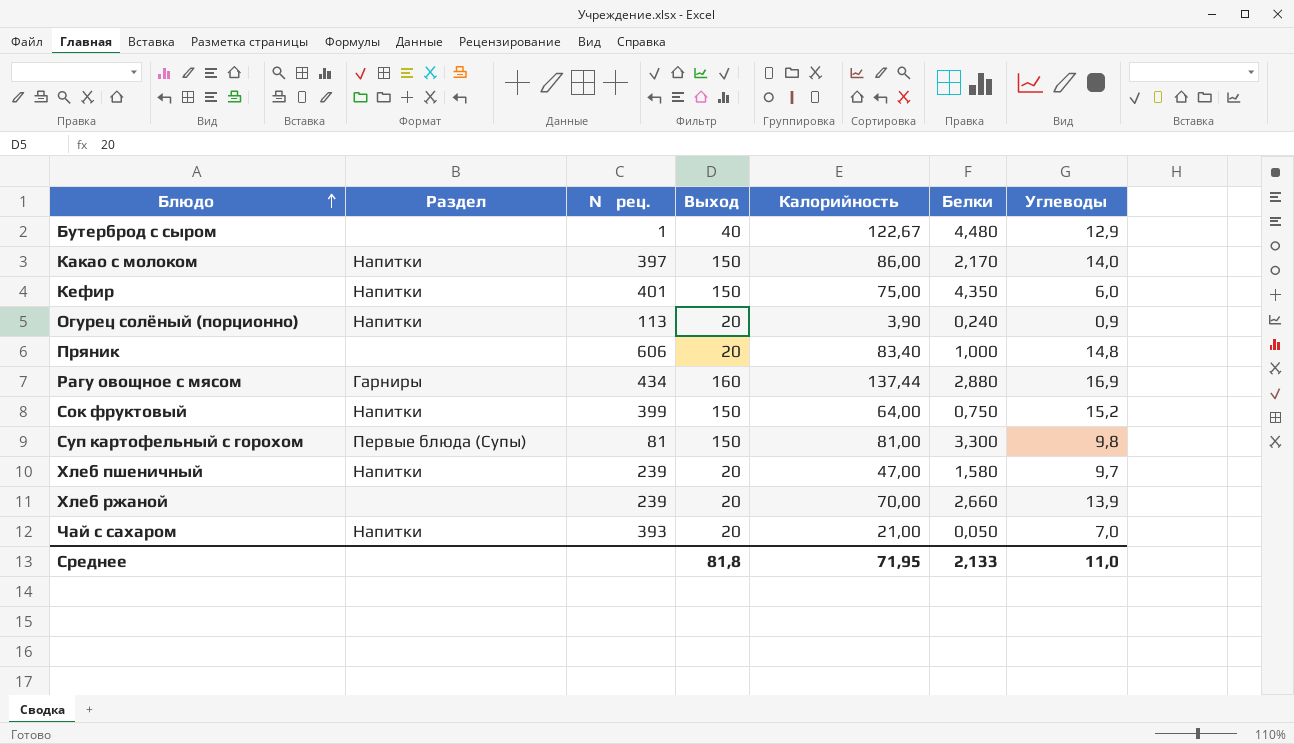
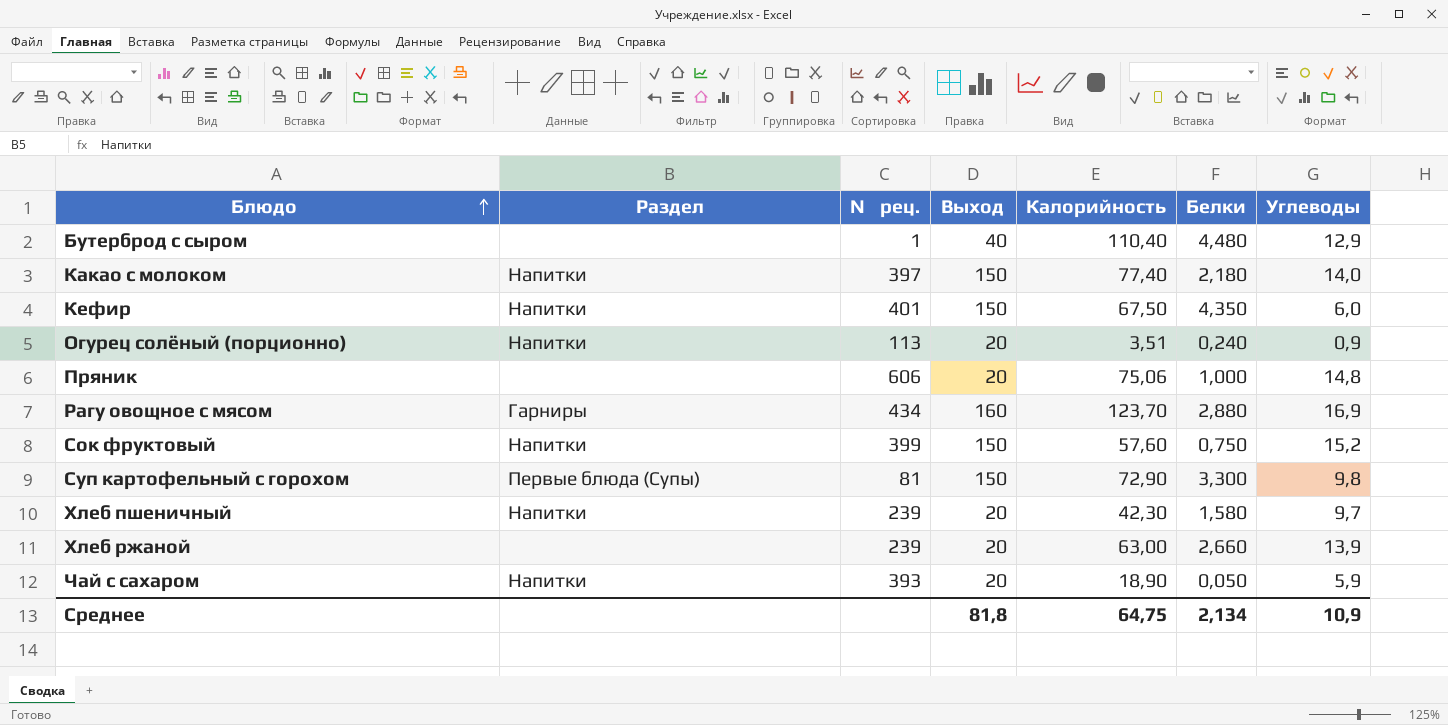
Бутерброд с сыром | Калорийность: 122,67 -> 110,40
Какао с молоком | Калорийность: 86,00 -> 77,40
Какао с молоком | Белки: 2,170 -> 2,180
Кефир | Калорийность: 75,00 -> 67,50
Огурец солёный (порционно) | Калорийность: 3,90 -> 3,51
Пряник | Калорийность: 83,40 -> 75,06
Рагу овощное с мясом | Калорийность: 137,44 -> 123,70
Сок фруктовый | Калорийность: 64,00 -> 57,60
Суп картофельный с горохом | Калорийность: 81,00 -> 72,90
Хлеб пшеничный | Калорийность: 47,00 -> 42,30
Хлеб ржаной | Калорийность: 70,00 -> 63,00
Чай с сахаром | Калорийность: 21,00 -> 18,90
Чай с сахаром | Углеводы: 7,0 -> 5,9
Среднее | Калорийность: 71,95 -> 64,75
Среднее | Белки: 2,133 -> 2,134
Среднее | Углеводы: 11,0 -> 10,9

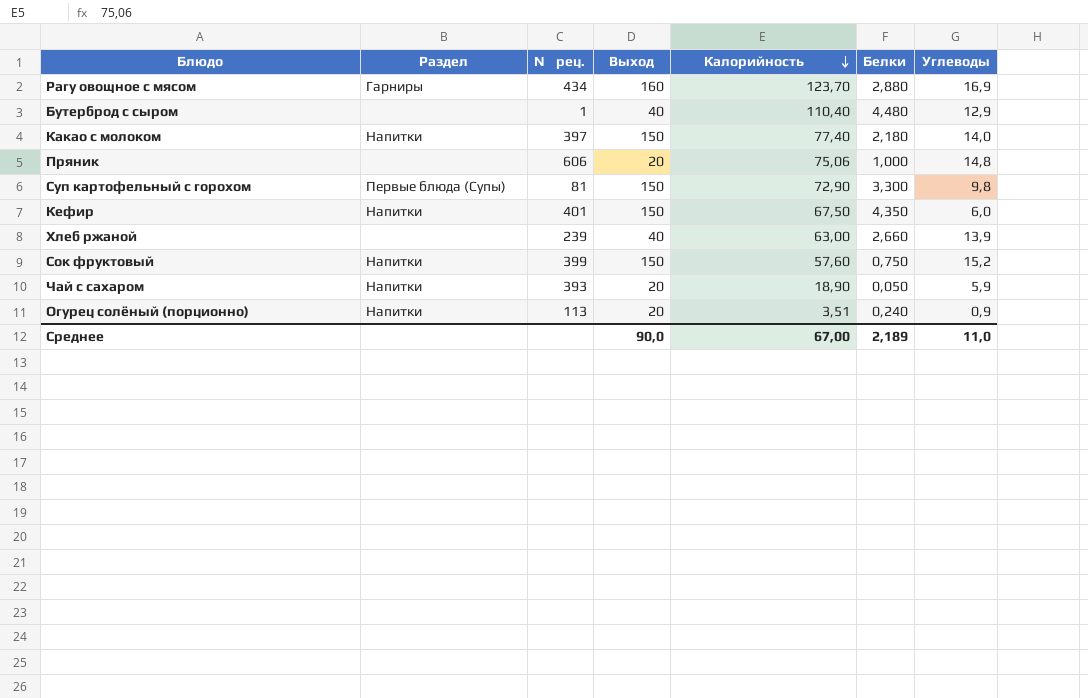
row order: Блюдо ascending -> Калорийность descending
row Хлеб пшеничный: Напитки | 239 | 20 | 42,30 | 1,580 | 9,7 -> none
Хлеб ржаной | Выход: 20 -> 40
Среднее | Выход: 81,8 -> 90,0
Среднее | Калорийность: 64,75 -> 67,00
Среднее | Белки: 2,134 -> 2,189
Среднее | Углеводы: 10,9 -> 11,0

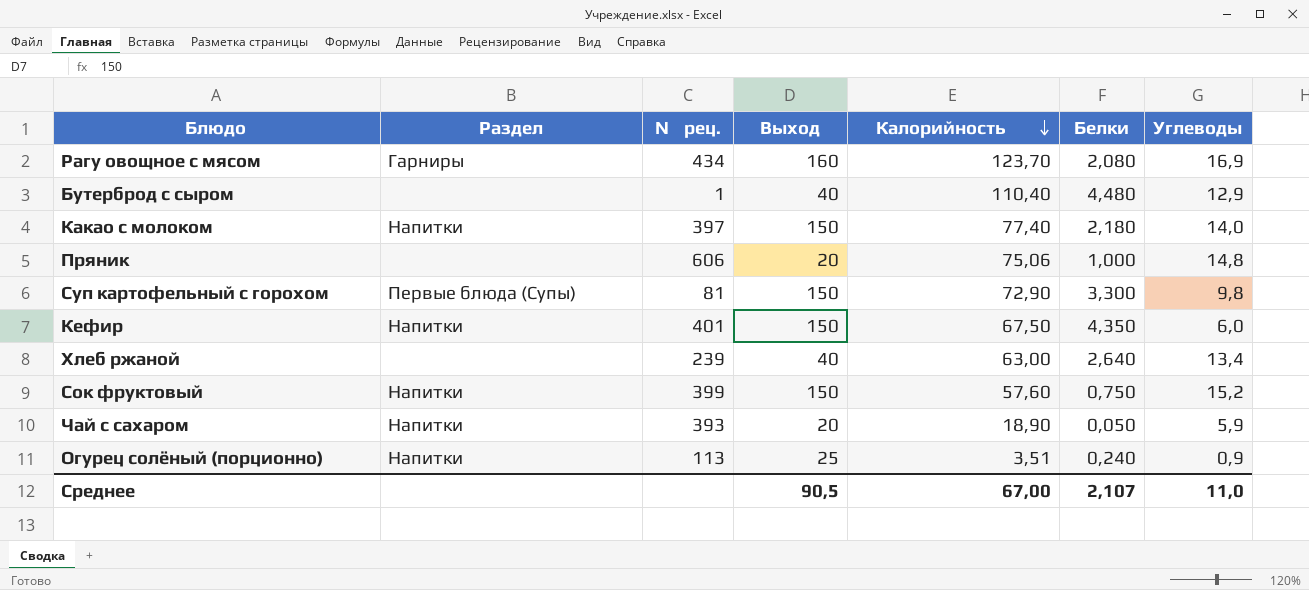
Рагу овощное с мясом | Белки: 2,880 -> 2,080
Хлеб ржаной | Белки: 2,660 -> 2,640
Хлеб ржаной | Углеводы: 13,9 -> 13,4
Огурец солёный (порционно) | Выход: 20 -> 25
Среднее | Выход: 90,0 -> 90,5
Среднее | Белки: 2,189 -> 2,107

